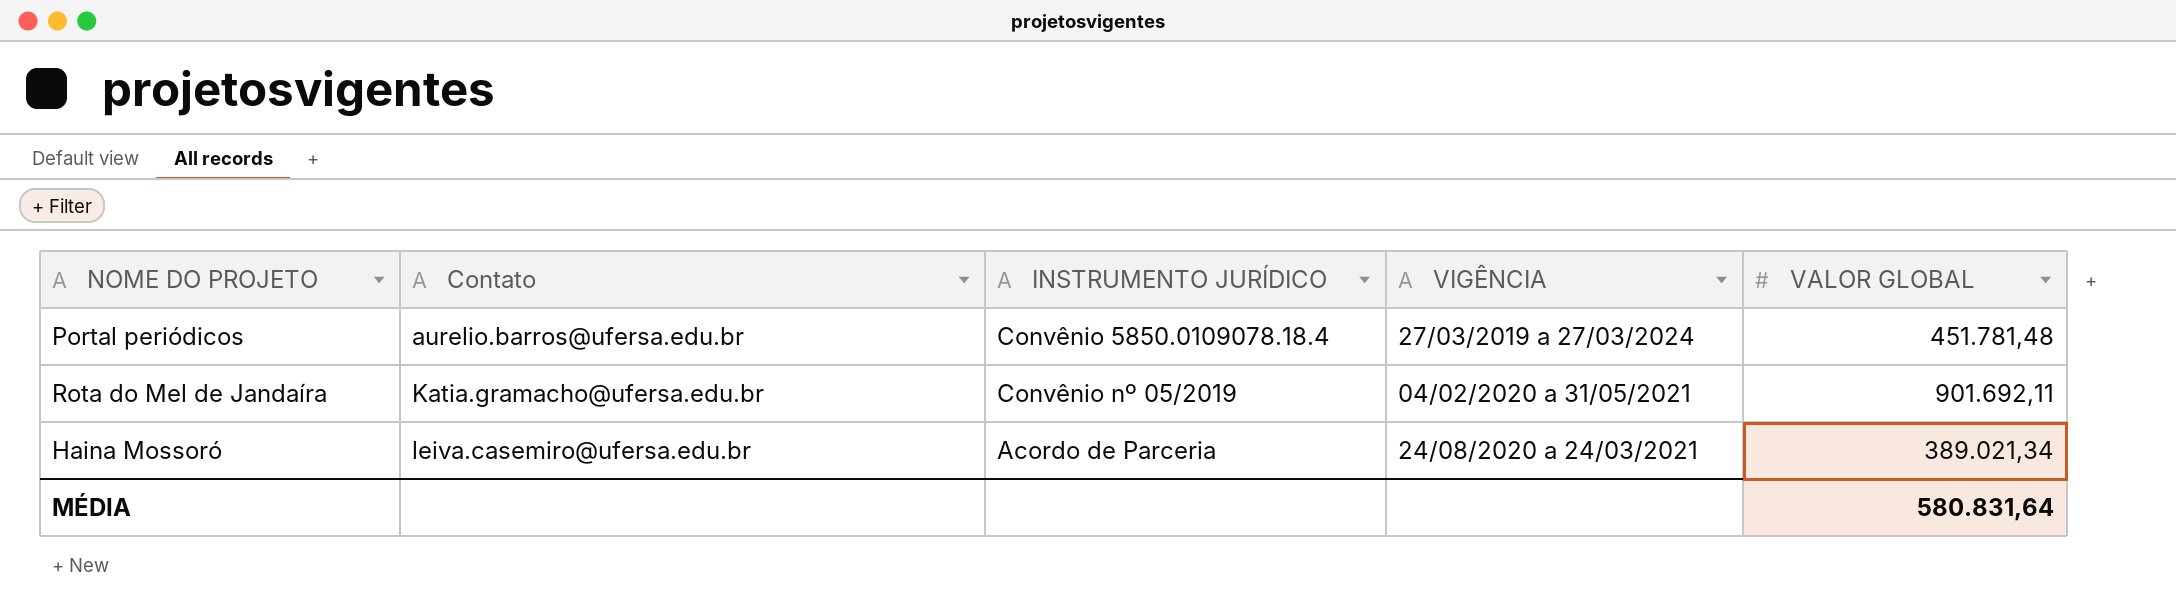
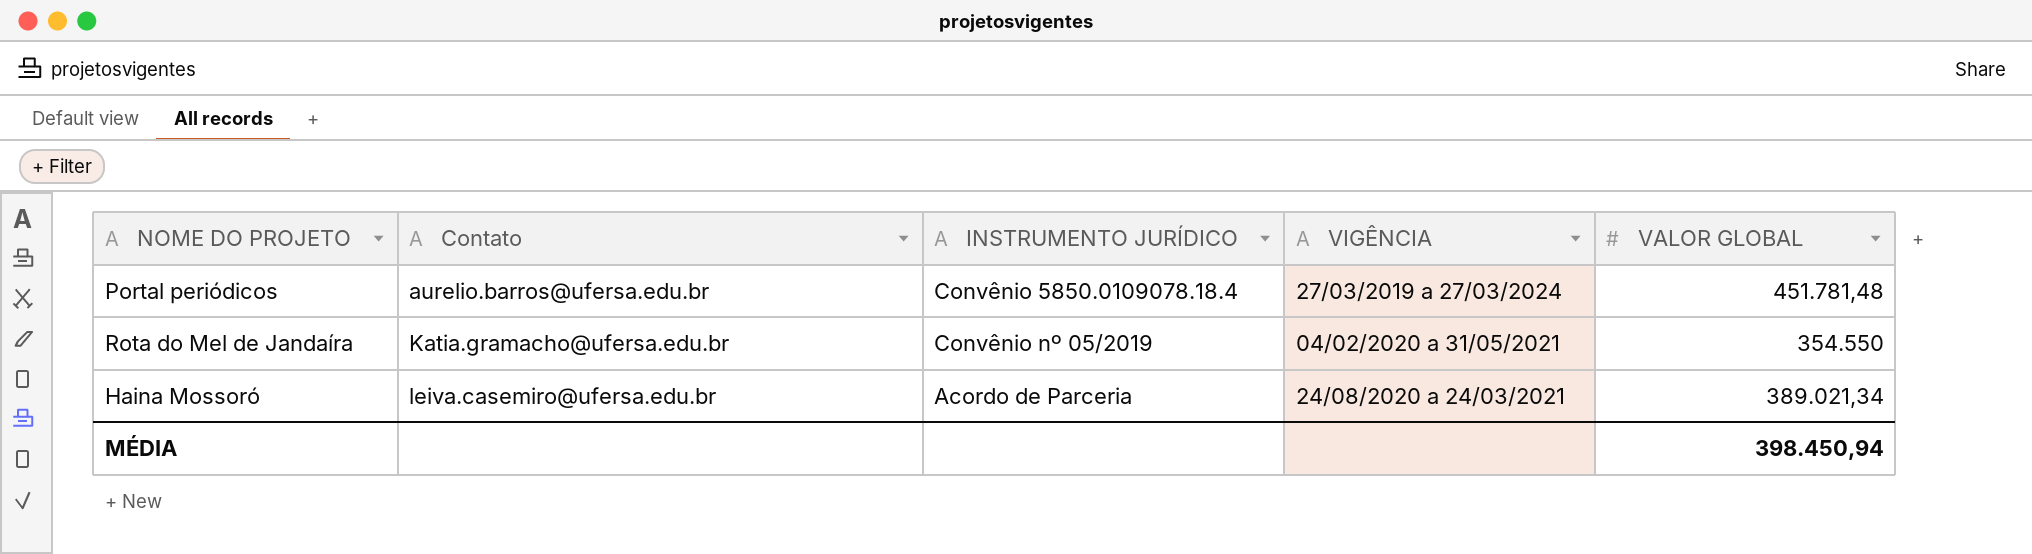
Rota do Mel de Jandaíra | VALOR GLOBAL: 901.692,11 -> 354.550
MÉDIA | VALOR GLOBAL: 580.831,64 -> 398.450,94

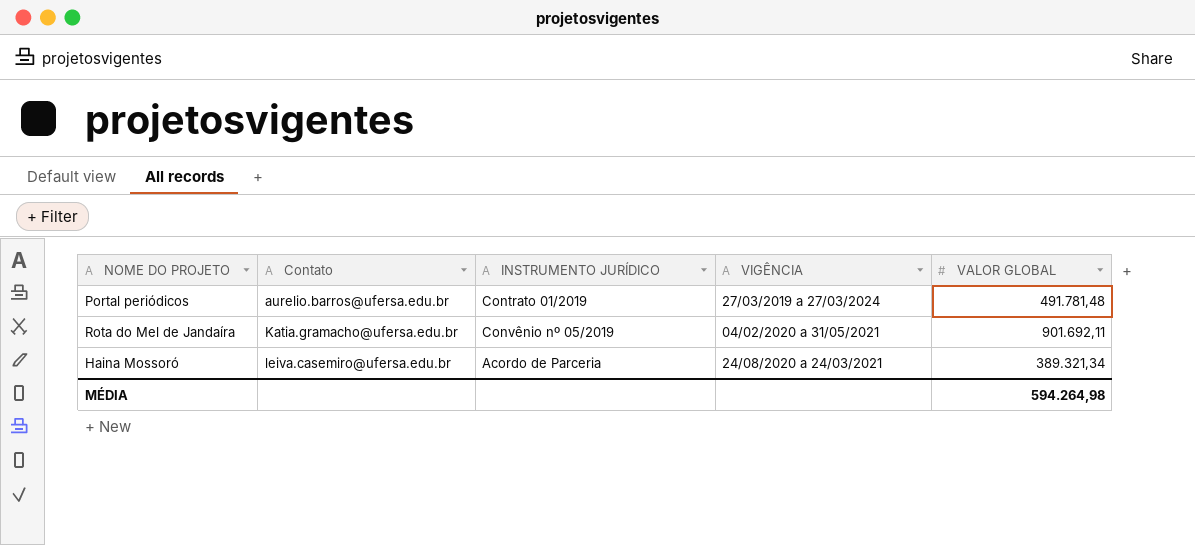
Portal periódicos | INSTRUMENTO JURÍDICO: Convênio 5850.0109078.18.4 -> Contrato 01/2019
Portal periódicos | VALOR GLOBAL: 451.781,48 -> 491.781,48
Rota do Mel de Jandaíra | VALOR GLOBAL: 354.550 -> 901.692,11
Haina Mossoró | VALOR GLOBAL: 389.021,34 -> 389.321,34
MÉDIA | VALOR GLOBAL: 398.450,94 -> 594.264,98

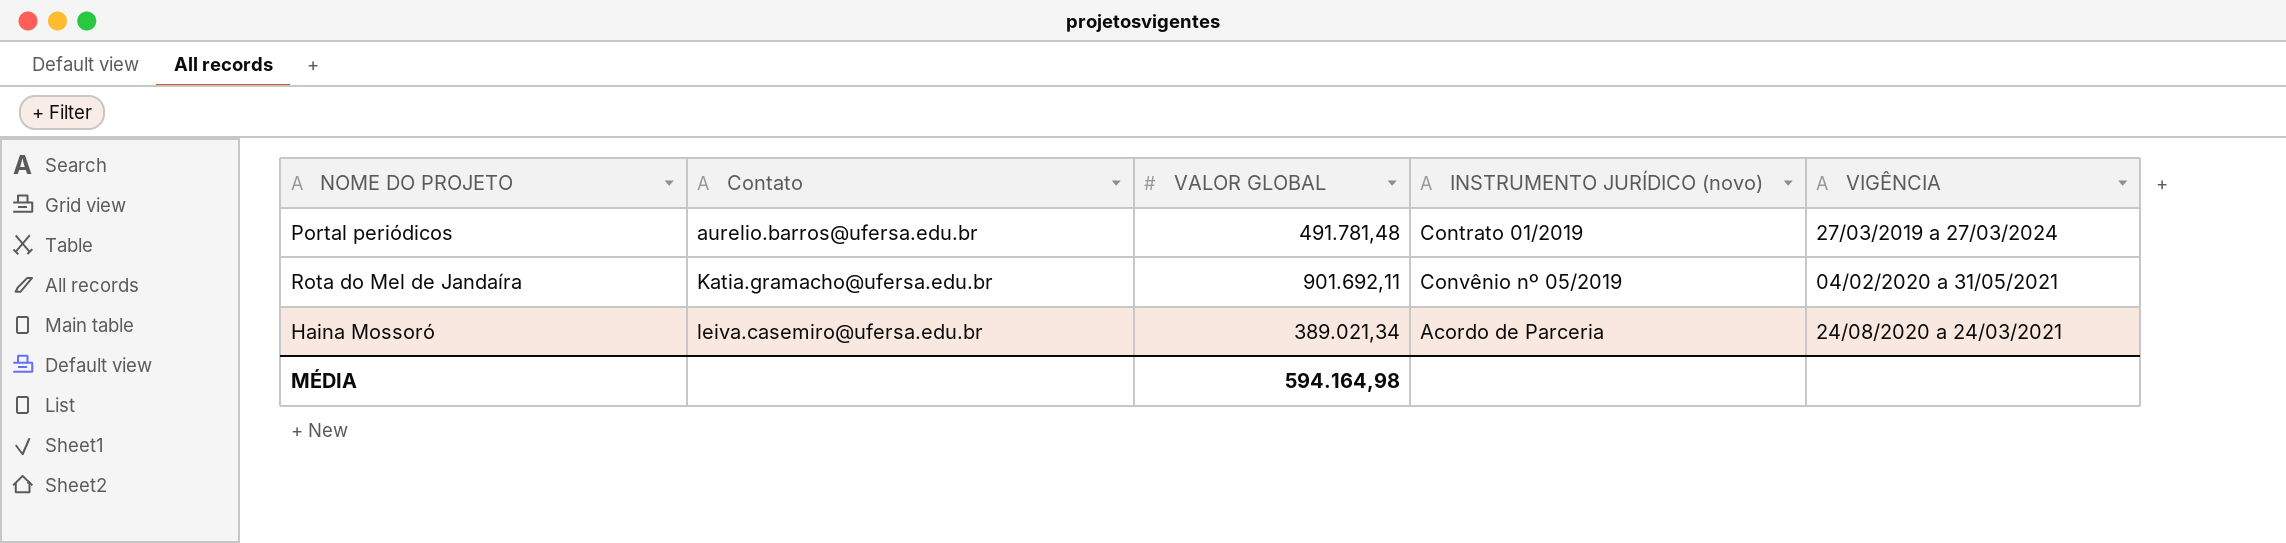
column VALOR GLOBAL | position: 5 -> 3
column name: INSTRUMENTO JURÍDICO -> INSTRUMENTO JURÍDICO (novo)
Haina Mossoró | VALOR GLOBAL: 389.321,34 -> 389.021,34
MÉDIA | VALOR GLOBAL: 594.264,98 -> 594.164,98

